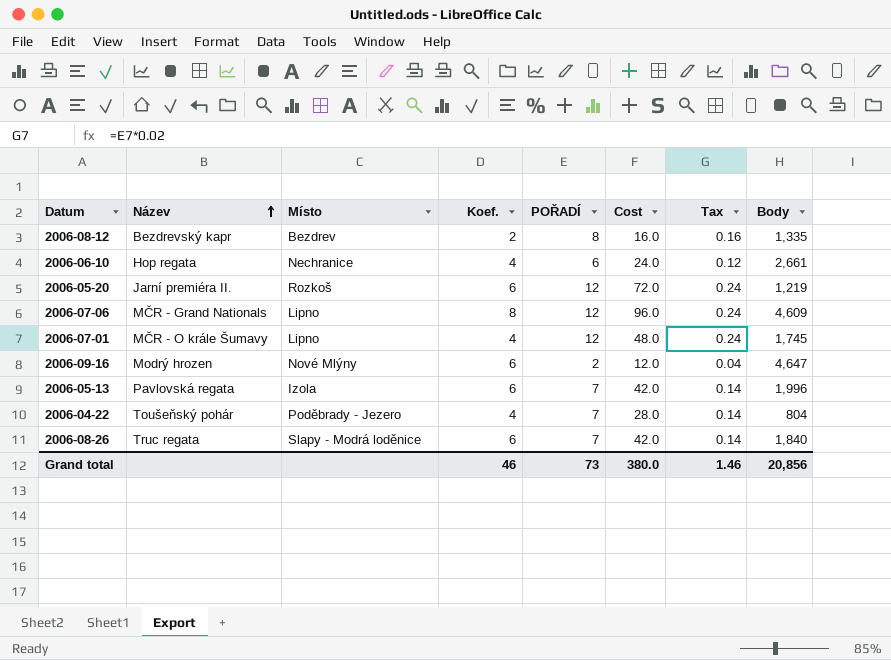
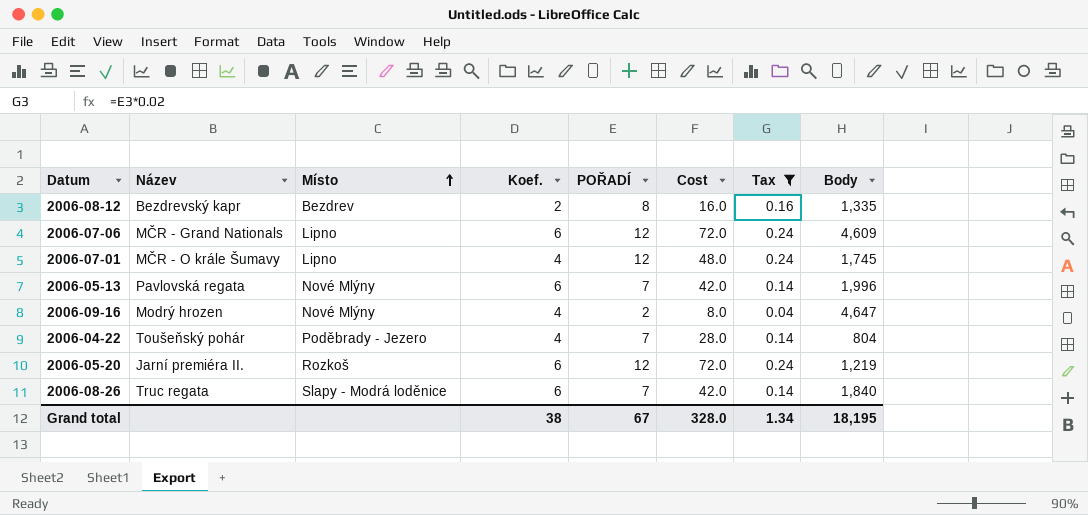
filter: none -> Tax != 0.12
row order: Název ascending -> Místo ascending
2006-07-06 | Koef.: 8 -> 6
2006-07-06 | Cost: 96.0 -> 72.0
2006-05-13 | Místo: Izola -> Nové Mlýny
2006-09-16 | Koef.: 6 -> 4
2006-09-16 | Cost: 12.0 -> 8.0
Grand total | Koef.: 46 -> 38
Grand total | POŘADÍ: 73 -> 67
Grand total | Cost: 380.0 -> 328.0
Grand total | Tax: 1.46 -> 1.34
Grand total | Body: 20,856 -> 18,195

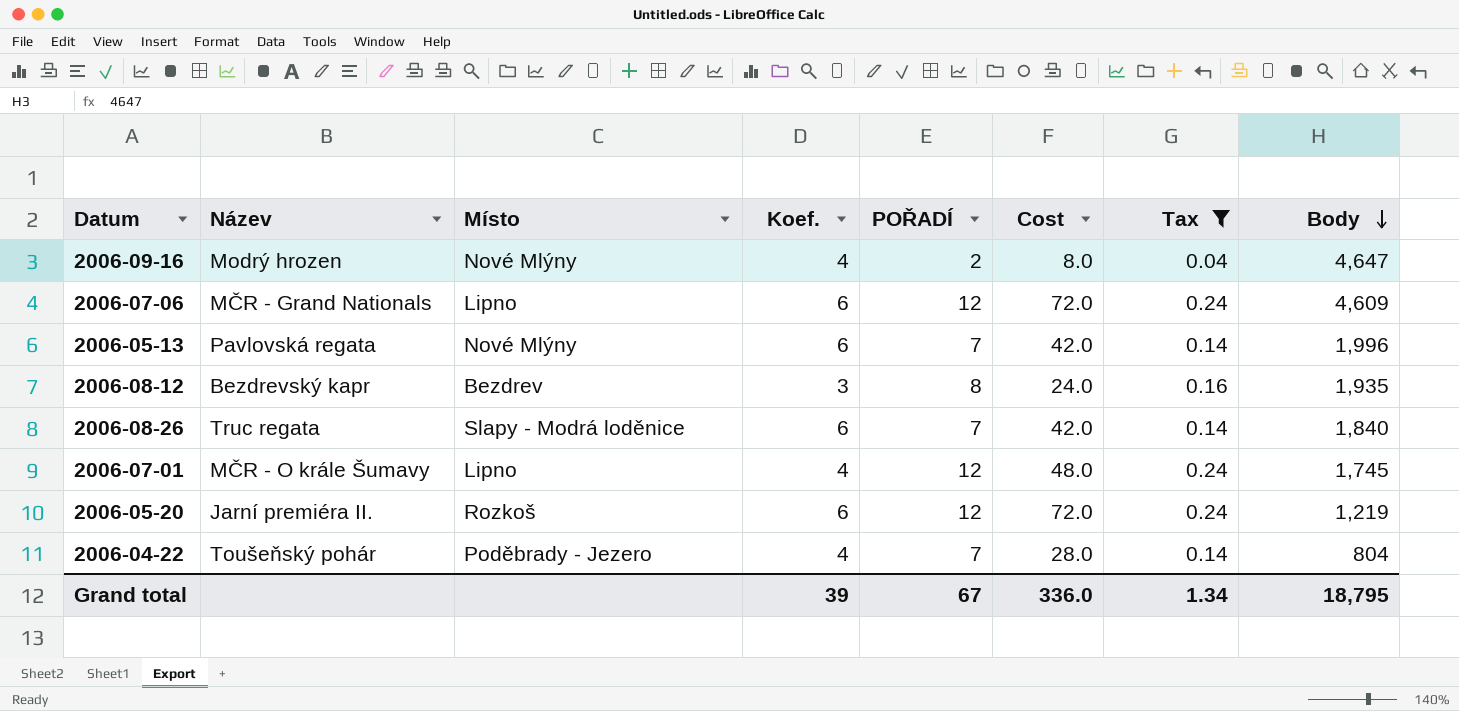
row order: Místo ascending -> Body descending
2006-08-12 | Koef.: 2 -> 3
2006-08-12 | Cost: 16.0 -> 24.0
2006-08-12 | Body: 1,335 -> 1,935
Grand total | Koef.: 38 -> 39
Grand total | Cost: 328.0 -> 336.0
Grand total | Body: 18,195 -> 18,795

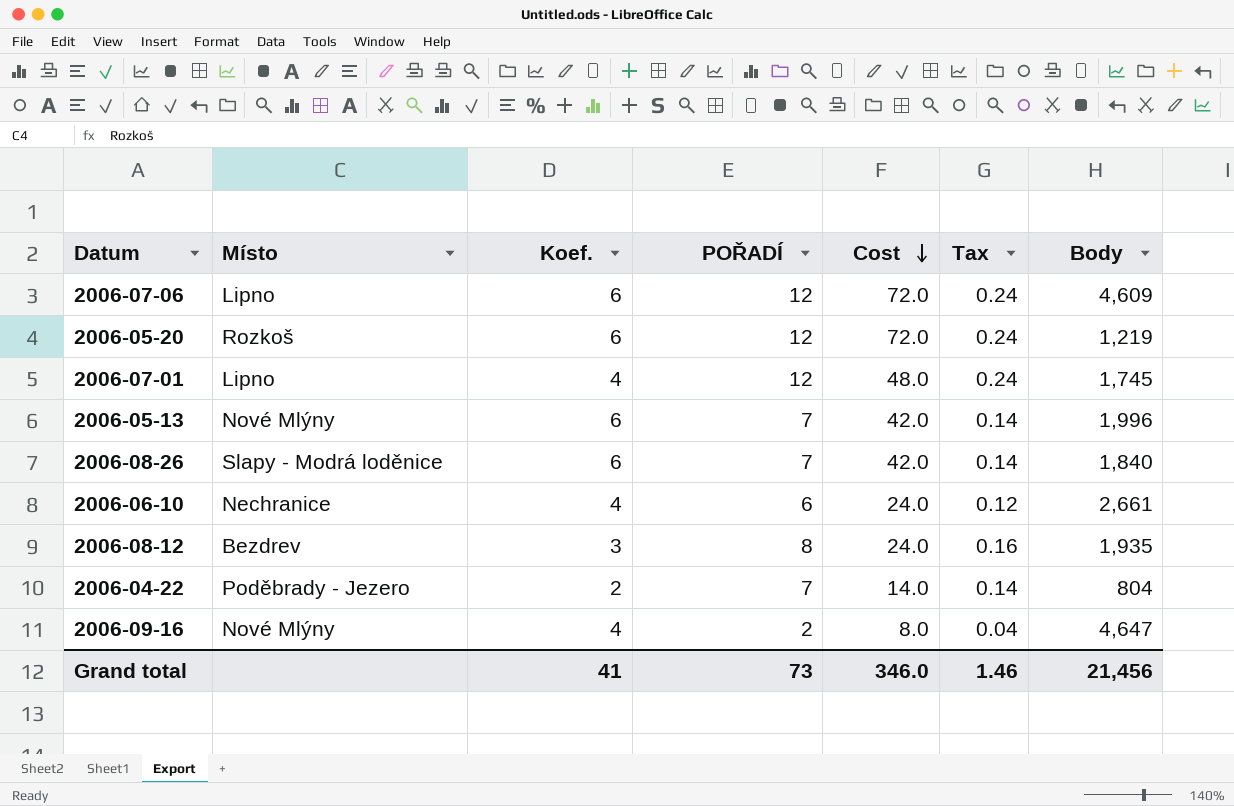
filter: Tax != 0.12 -> none
row order: Body descending -> Cost descending
column Název | position: 2 -> none
2006-04-22 | Koef.: 4 -> 2
2006-04-22 | Cost: 28.0 -> 14.0
Grand total | Koef.: 39 -> 41
Grand total | POŘADÍ: 67 -> 73
Grand total | Cost: 336.0 -> 346.0
Grand total | Tax: 1.34 -> 1.46
Grand total | Body: 18,795 -> 21,456

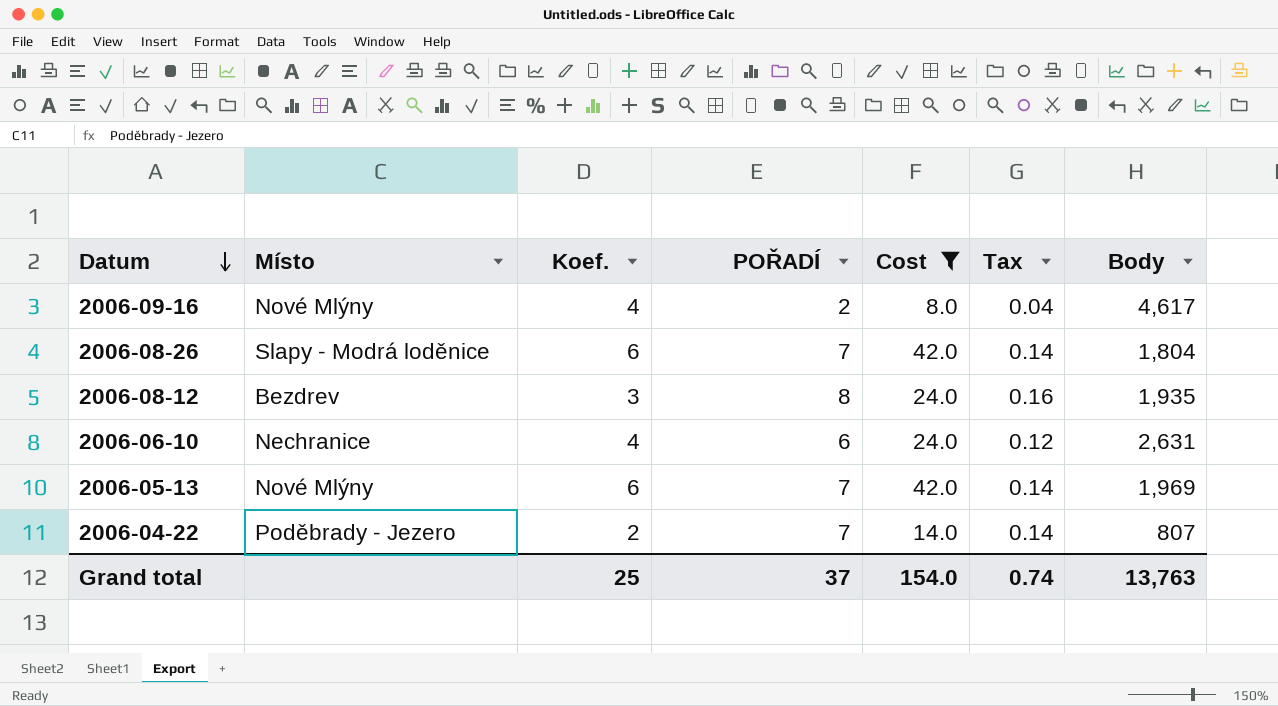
filter: none -> Cost <= 42.0
row order: Cost descending -> Datum descending
2006-09-16 | Body: 4,647 -> 4,617
2006-08-26 | Body: 1,840 -> 1,804
2006-06-10 | Body: 2,661 -> 2,631
2006-05-13 | Body: 1,996 -> 1,969
2006-04-22 | Body: 804 -> 807
Grand total | Koef.: 41 -> 25
Grand total | POŘADÍ: 73 -> 37
Grand total | Cost: 346.0 -> 154.0
Grand total | Tax: 1.46 -> 0.74
Grand total | Body: 21,456 -> 13,763

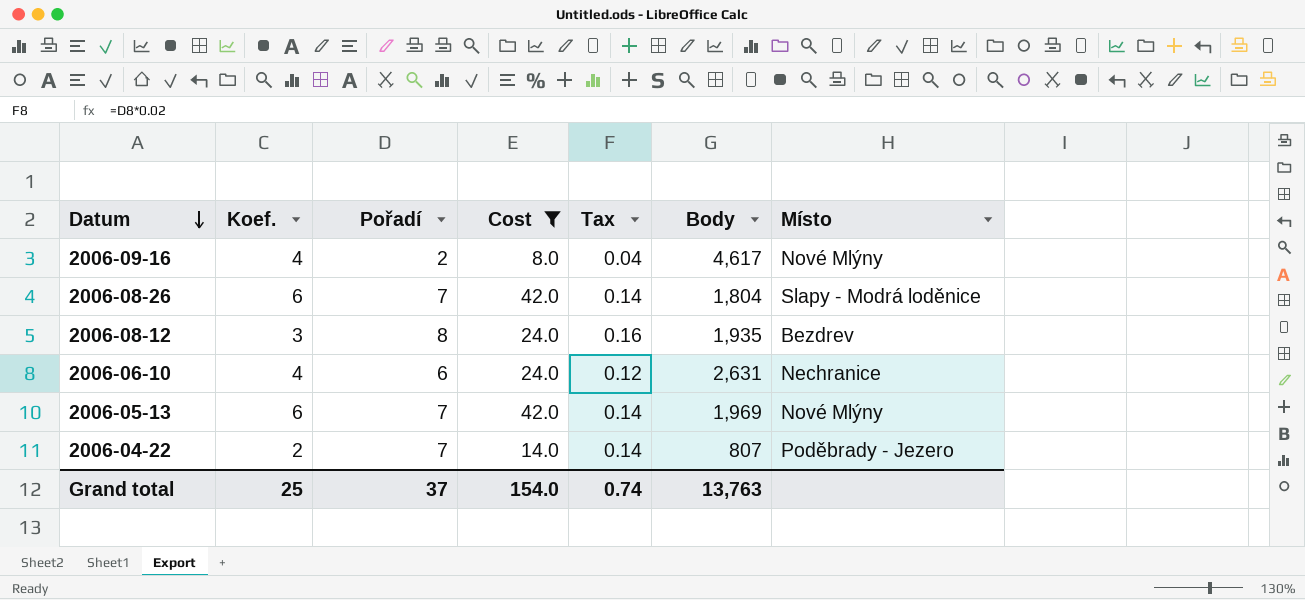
column name: POŘADÍ -> Pořadí
column Místo | position: 2 -> 7

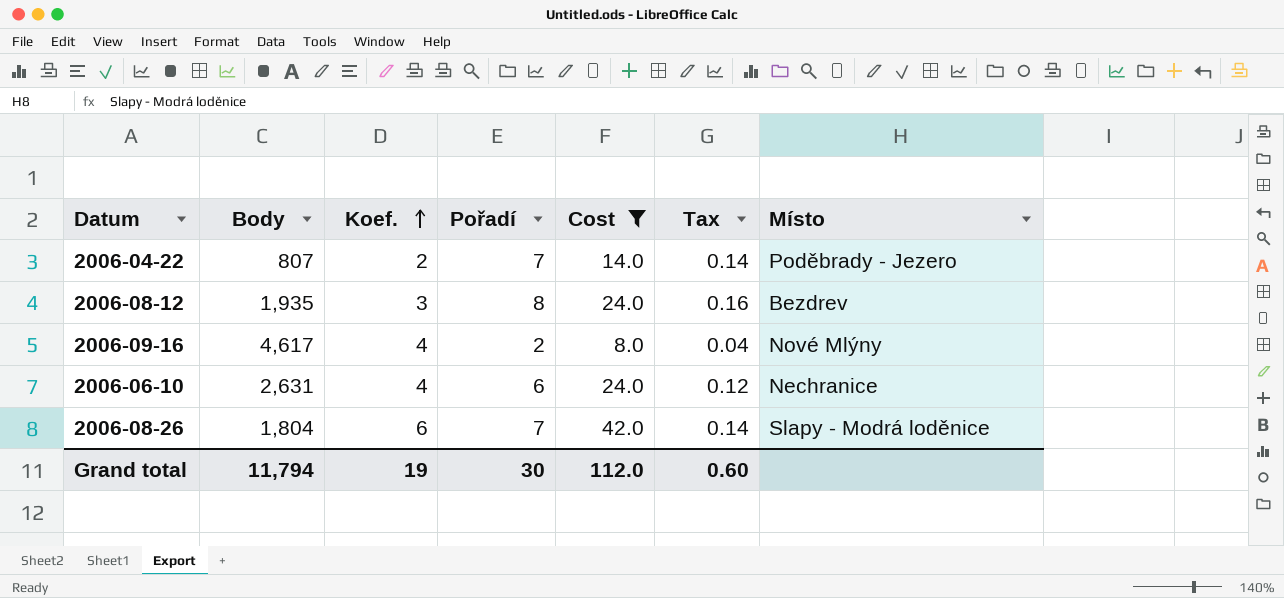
row order: Datum descending -> Koef. ascending
column Body | position: 6 -> 2
row 2006-05-13: 6 | 7 | 42.0 | 0.14 | 1,969 | Nové Mlýny -> none
Grand total | Body: 13,763 -> 11,794
Grand total | Koef.: 25 -> 19
Grand total | Pořadí: 37 -> 30
Grand total | Cost: 154.0 -> 112.0
Grand total | Tax: 0.74 -> 0.60

